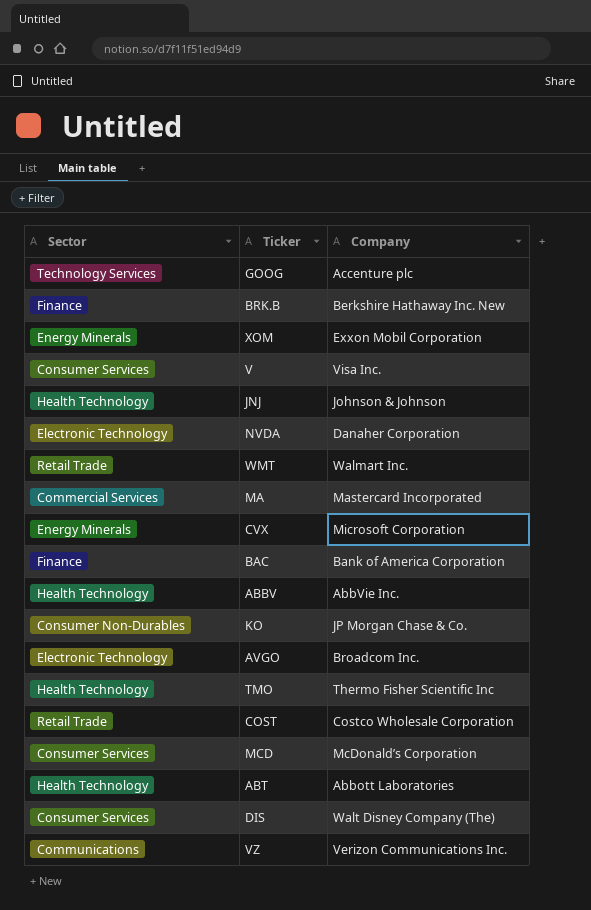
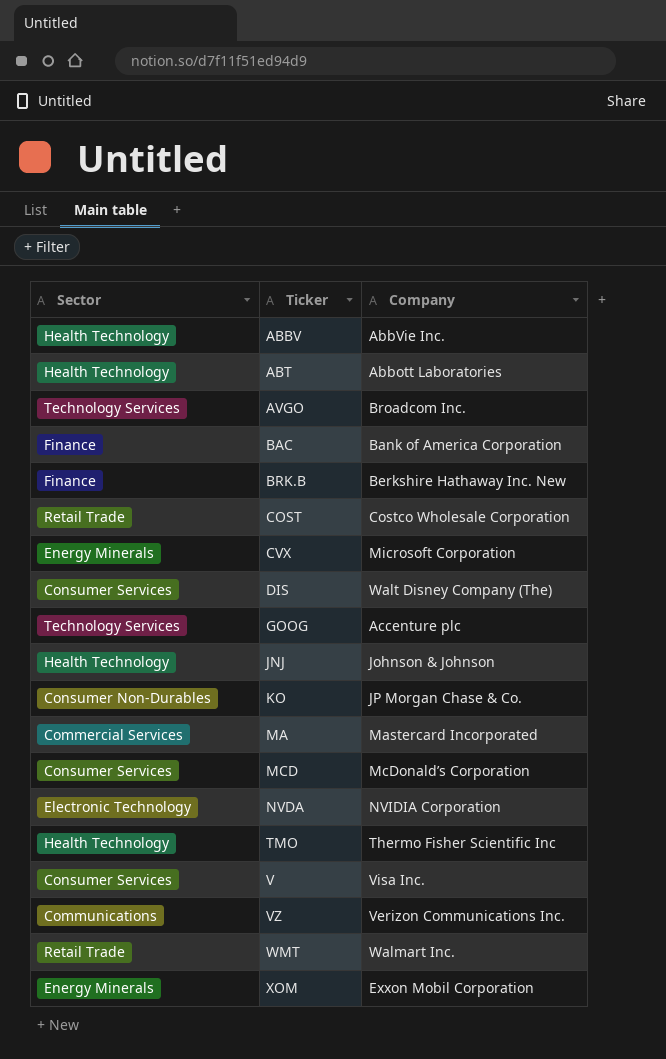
row order: none -> Ticker ascending
AVGO | Sector: Electronic Technology -> Technology Services
NVDA | Company: Danaher Corporation -> NVIDIA Corporation

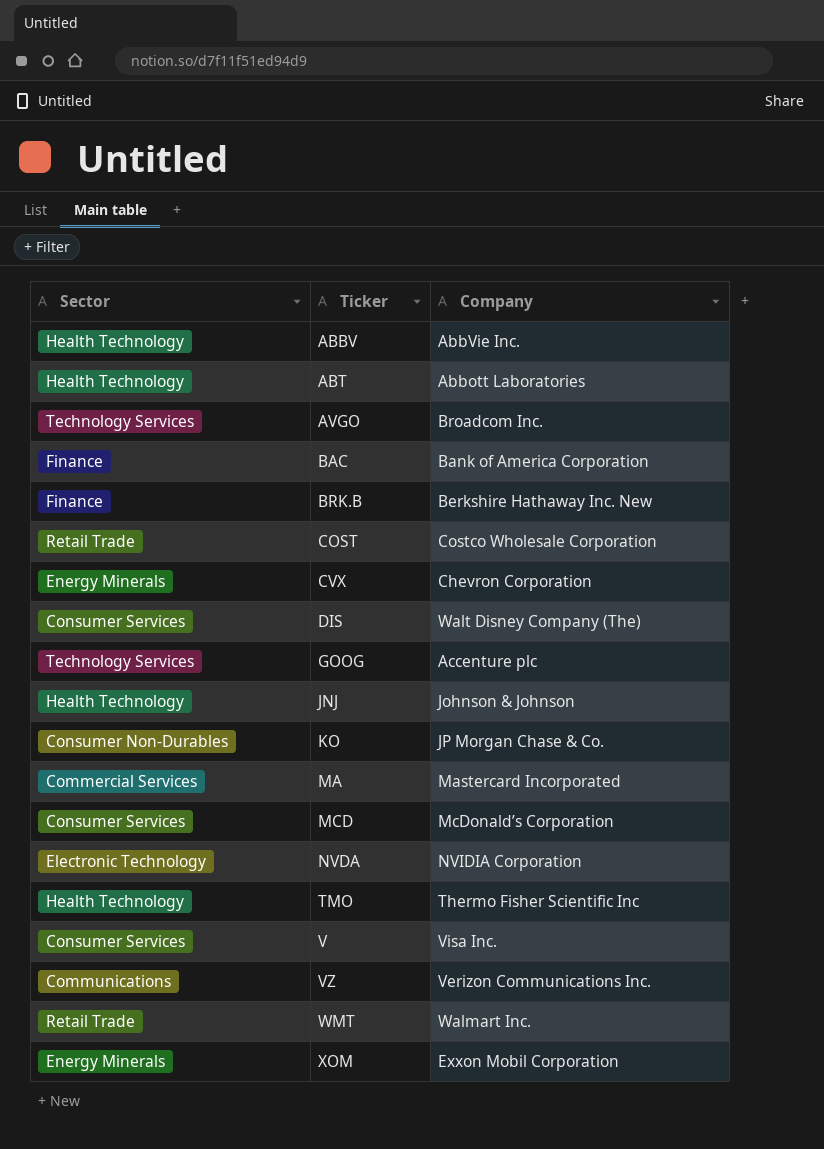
CVX | Company: Microsoft Corporation -> Chevron Corporation

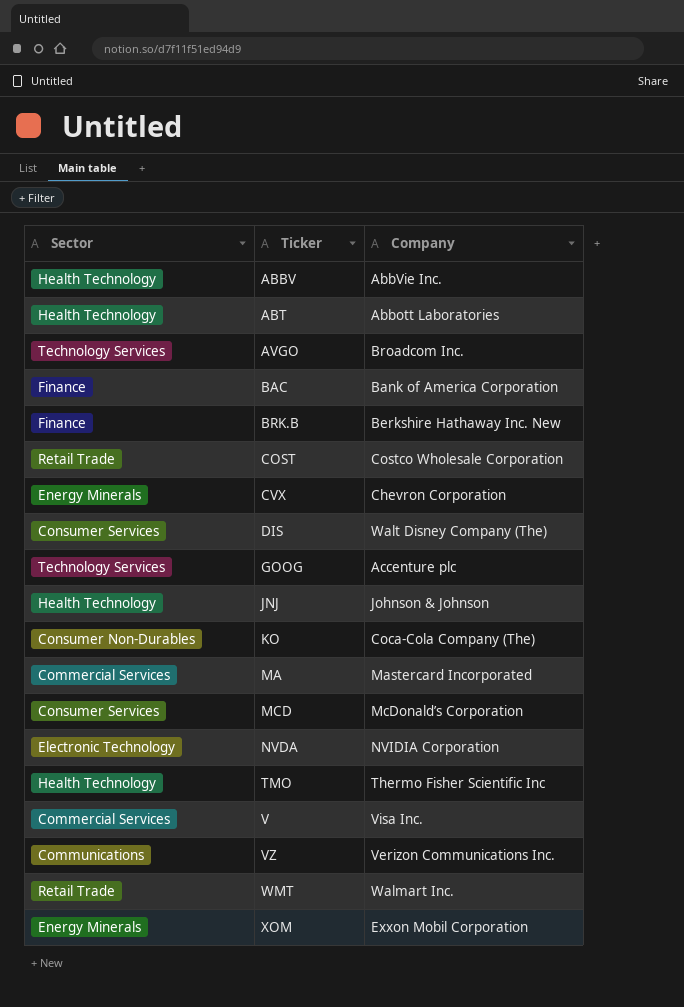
KO | Company: JP Morgan Chase & Co. -> Coca-Cola Company (The)
V | Sector: Consumer Services -> Commercial Services

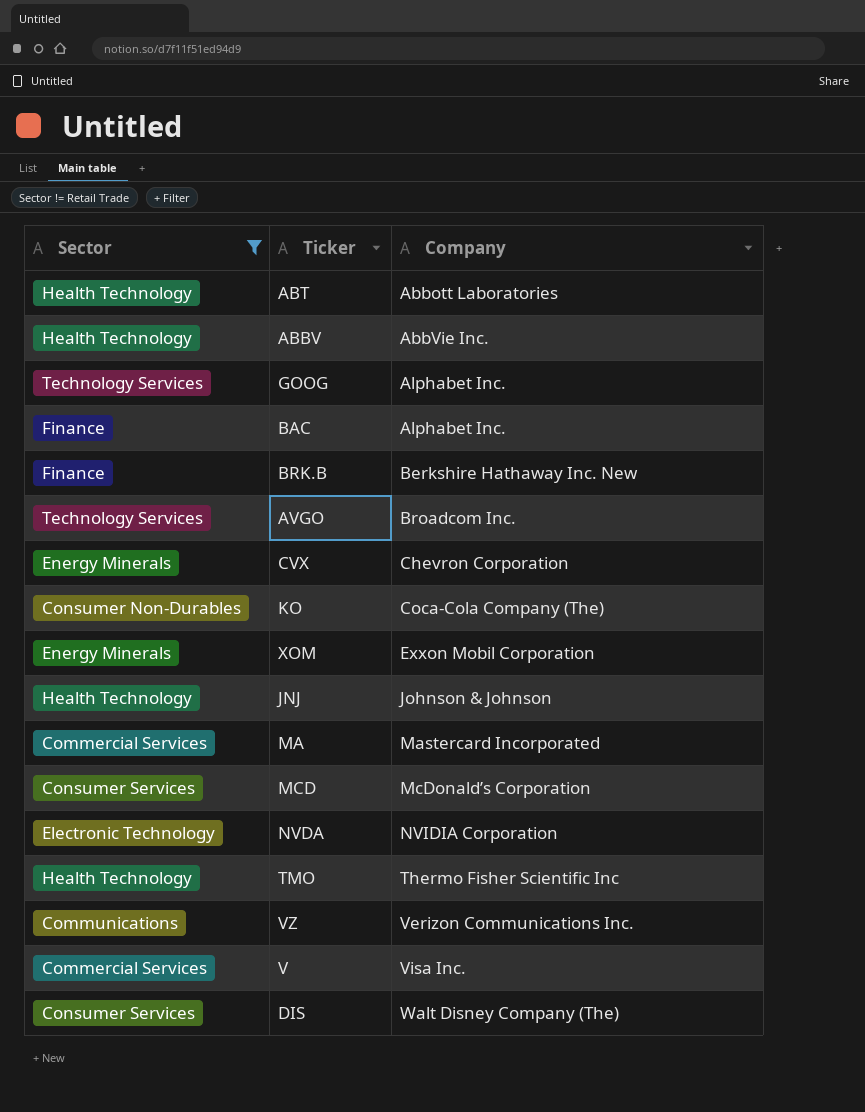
filter: none -> Sector != Retail Trade
row order: Ticker ascending -> Company ascending
GOOG | Company: Accenture plc -> Alphabet Inc.
BAC | Company: Bank of America Corporation -> Alphabet Inc.

